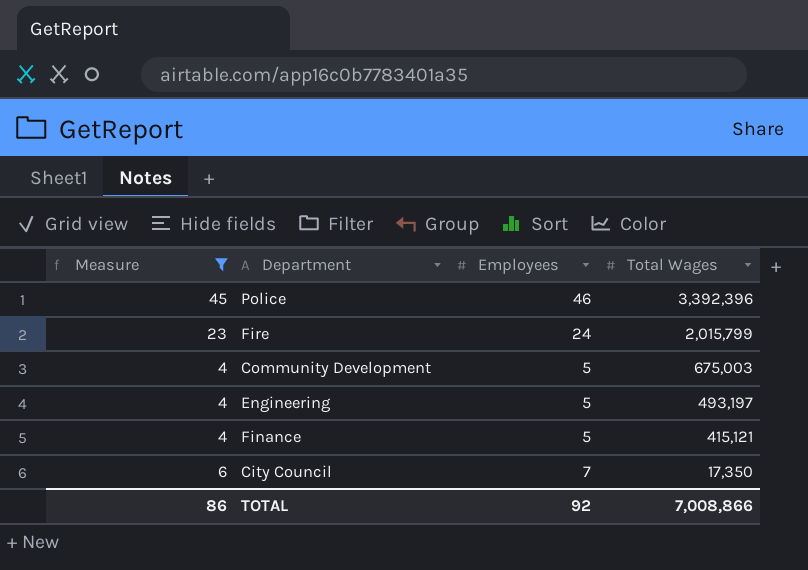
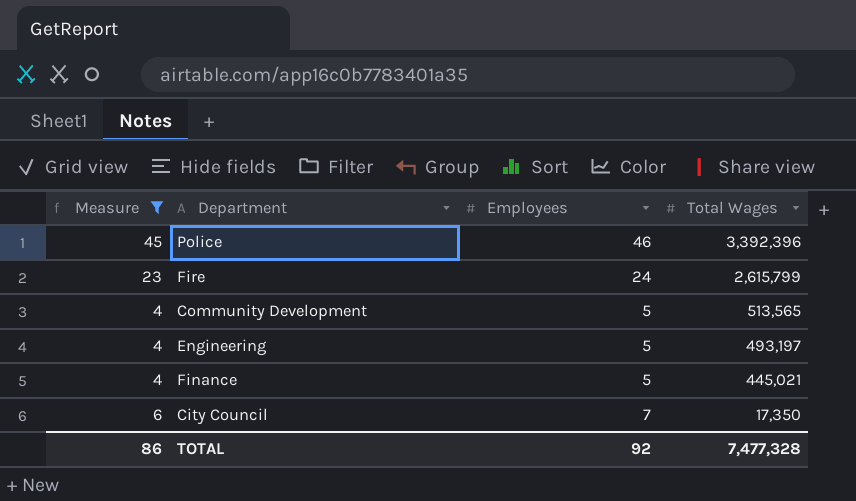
Fire | Total Wages: 2,015,799 -> 2,615,799
Community Development | Total Wages: 675,003 -> 513,565
Finance | Total Wages: 415,121 -> 445,021
TOTAL | Total Wages: 7,008,866 -> 7,477,328

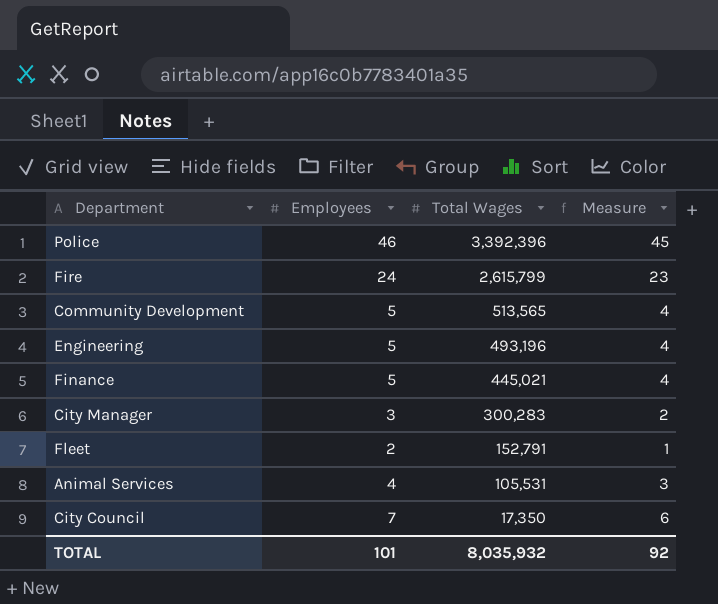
filter: Measure >= 4 -> none
column Measure | position: 1 -> 4
Engineering | Total Wages: 493,197 -> 493,196
TOTAL | Employees: 92 -> 101
TOTAL | Total Wages: 7,477,328 -> 8,035,932
TOTAL | Measure: 86 -> 92

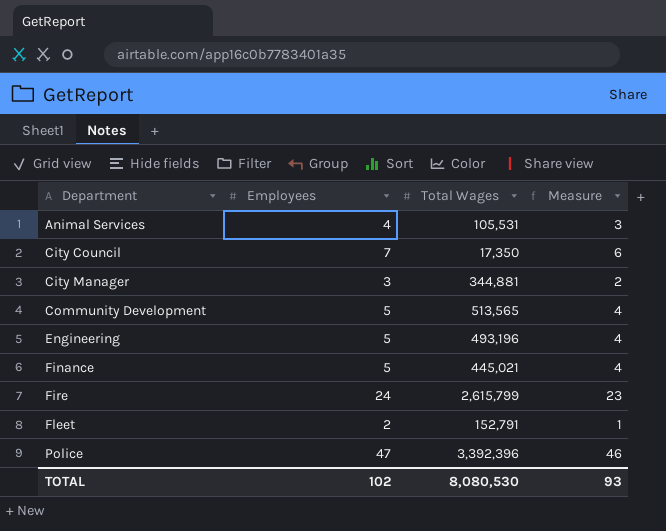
row order: Total Wages descending -> Department ascending
City Manager | Total Wages: 300,283 -> 344,881
Police | Employees: 46 -> 47
Police | Measure: 45 -> 46
TOTAL | Employees: 101 -> 102
TOTAL | Total Wages: 8,035,932 -> 8,080,530
TOTAL | Measure: 92 -> 93

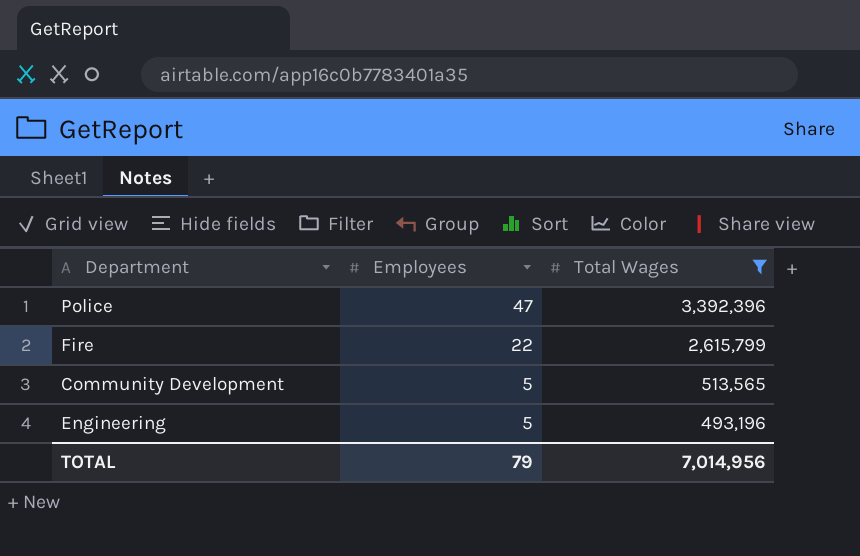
filter: none -> Total Wages >= 493,196
row order: Department ascending -> Employees descending
column Measure | formula: [Employees] - 1 -> none
Fire | Employees: 24 -> 22
TOTAL | Employees: 102 -> 79
TOTAL | Total Wages: 8,080,530 -> 7,014,956

